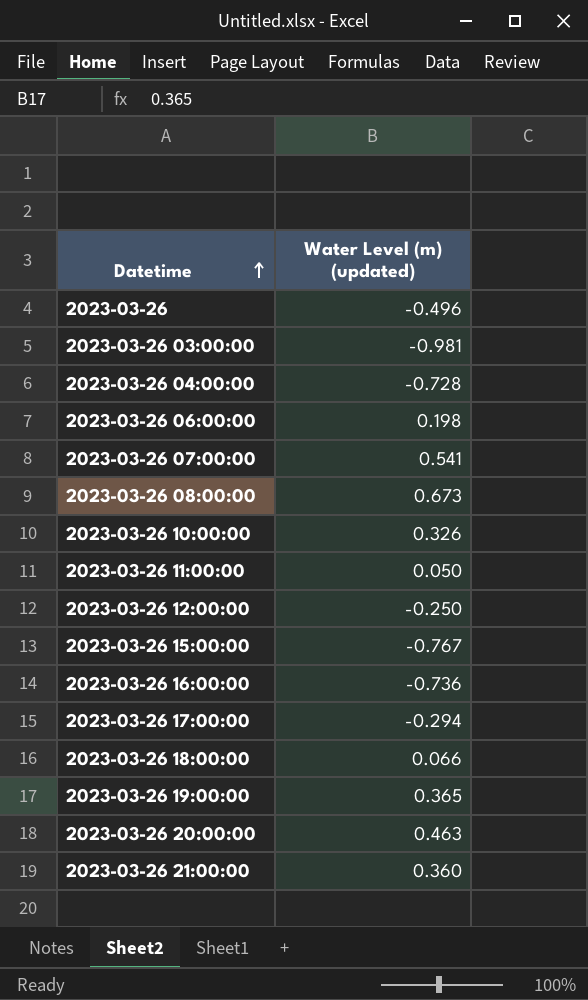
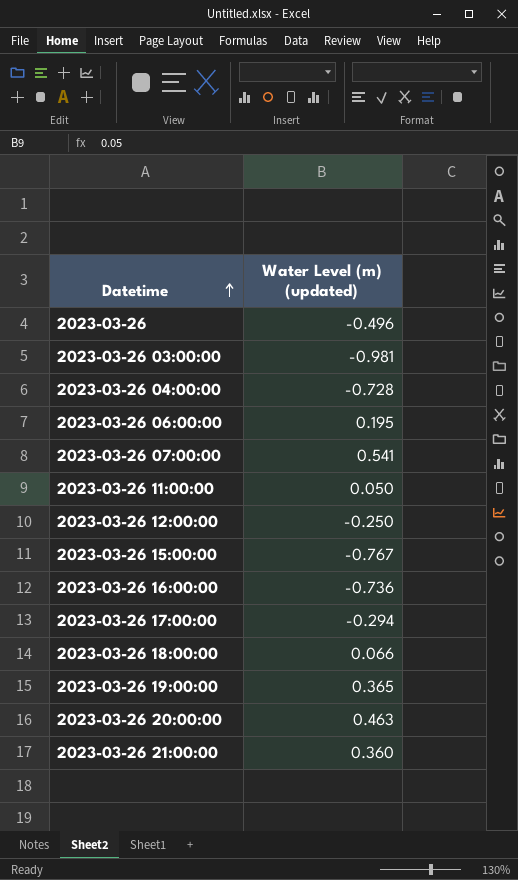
row 2023-03-26 08:00:00: 0.673 -> none
row 2023-03-26 10:00:00: 0.326 -> none
2023-03-26 06:00:00 | Water Level (m) (updated): 0.198 -> 0.195

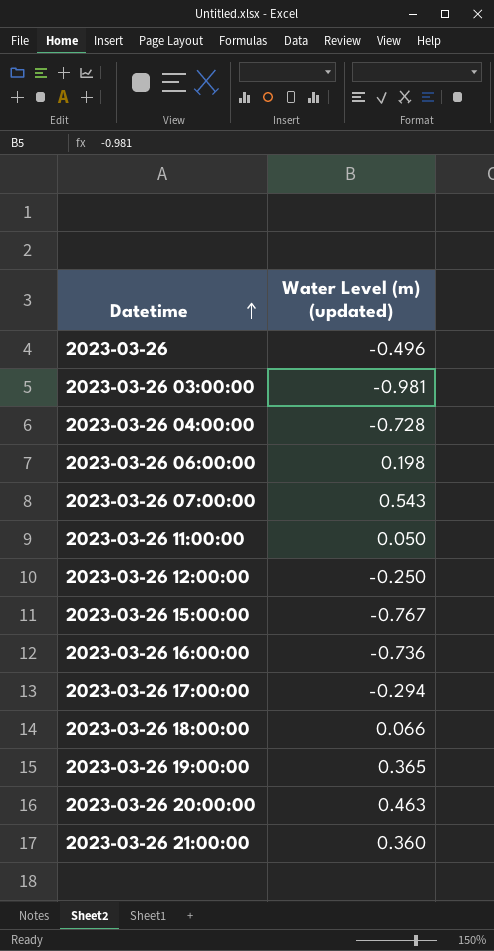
2023-03-26 06:00:00 | Water Level (m) (updated): 0.195 -> 0.198
2023-03-26 07:00:00 | Water Level (m) (updated): 0.541 -> 0.543

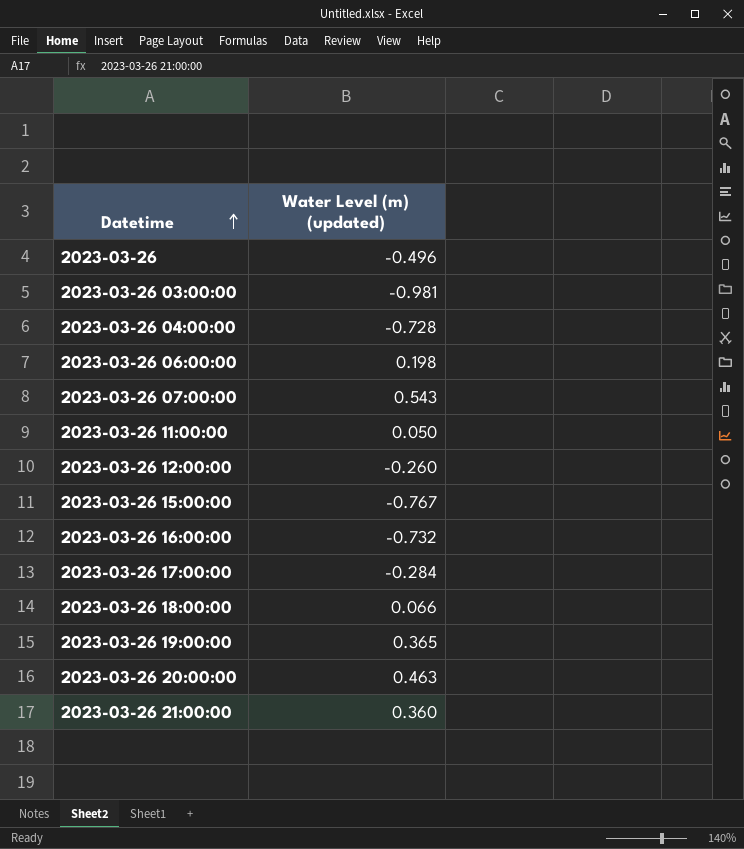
2023-03-26 12:00:00 | Water Level (m) (updated): -0.250 -> -0.260
2023-03-26 16:00:00 | Water Level (m) (updated): -0.736 -> -0.732
2023-03-26 17:00:00 | Water Level (m) (updated): -0.294 -> -0.284

